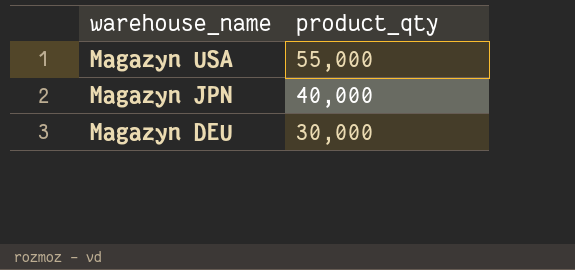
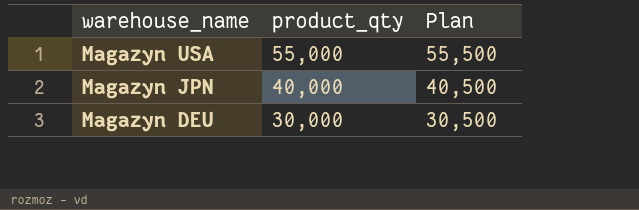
column Plan | formula: none -> [product_qty] + 500

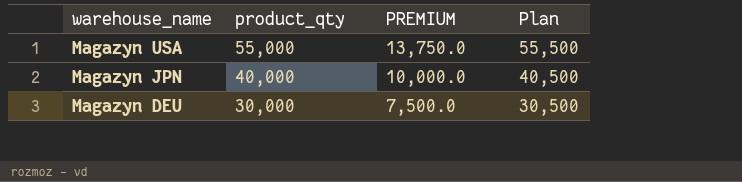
column PREMIUM | formula: none -> [product_qty] * 0.25

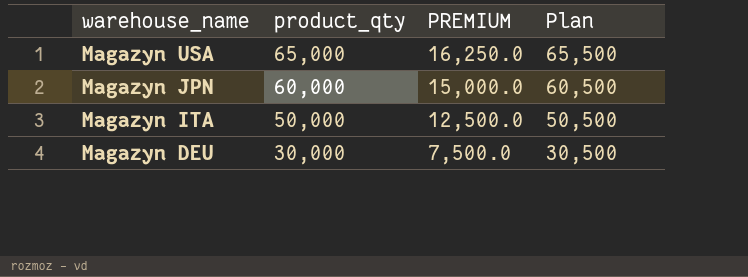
Magazyn USA | product_qty: 55,000 -> 65,000
Magazyn USA | PREMIUM: 13,750.0 -> 16,250.0
Magazyn USA | Plan: 55,500 -> 65,500
Magazyn JPN | product_qty: 40,000 -> 60,000
Magazyn JPN | PREMIUM: 10,000.0 -> 15,000.0
Magazyn JPN | Plan: 40,500 -> 60,500
row Magazyn ITA: none -> 50,000 | 12,500.0 | 50,500

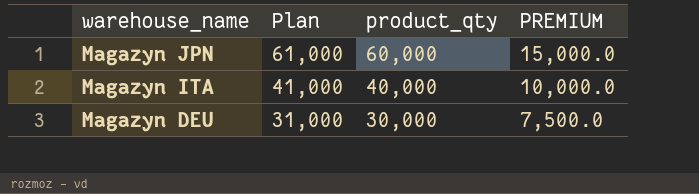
column Plan | formula: [product_qty] + 500 -> [product_qty] + 1000
column Plan | position: 4 -> 2
row Magazyn USA: 65,000 | 16,250.0 | 65,500 -> none
Magazyn ITA | product_qty: 50,000 -> 40,000
Magazyn ITA | PREMIUM: 12,500.0 -> 10,000.0

